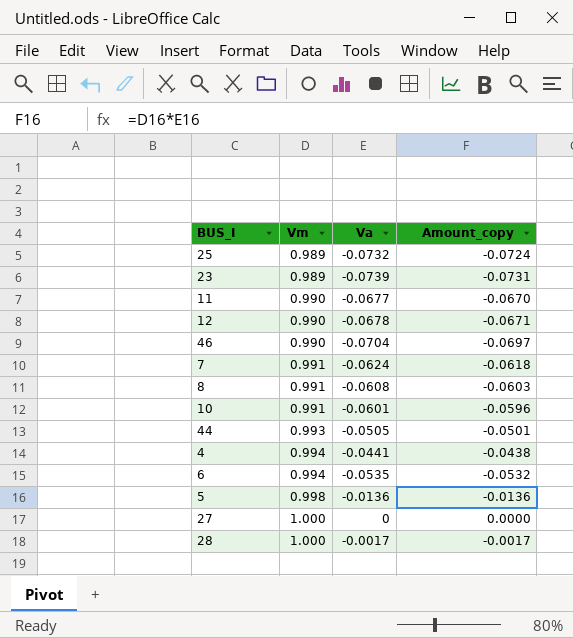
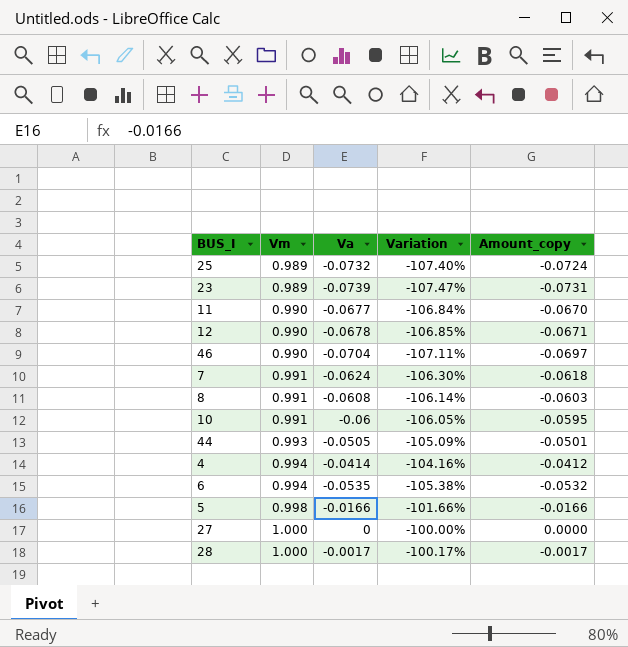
column Variation | formula: none -> ([Va] - [Vm]) / [Vm]
10 | Va: -0.0601 -> -0.06
10 | Amount_copy: -0.0596 -> -0.0595
4 | Va: -0.0441 -> -0.0414
4 | Amount_copy: -0.0438 -> -0.0412
5 | Va: -0.0136 -> -0.0166
5 | Amount_copy: -0.0136 -> -0.0166

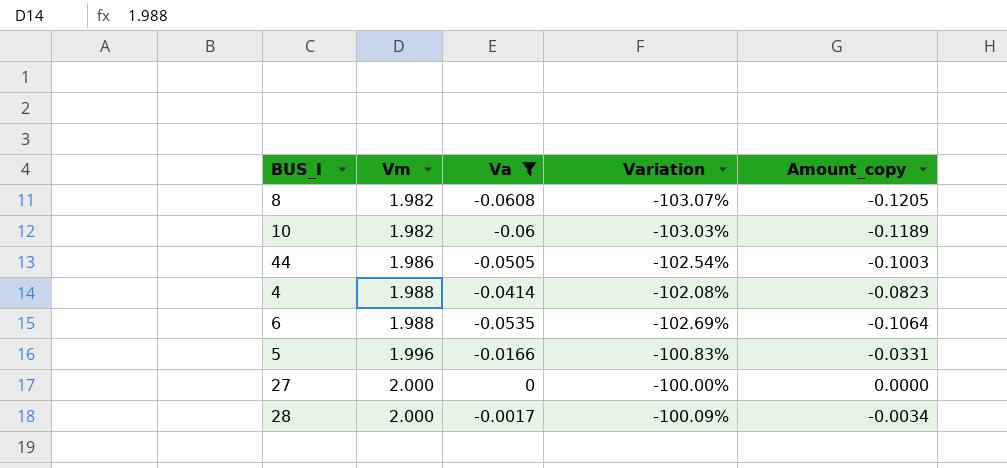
filter: none -> Va >= -0.0608
8 | Vm: 0.991 -> 1.982
8 | Variation: -106.14% -> -103.07%
8 | Amount_copy: -0.0603 -> -0.1205
10 | Vm: 0.991 -> 1.982
10 | Variation: -106.05% -> -103.03%
10 | Amount_copy: -0.0595 -> -0.1189
44 | Vm: 0.993 -> 1.986
44 | Variation: -105.09% -> -102.54%
44 | Amount_copy: -0.0501 -> -0.1003
4 | Vm: 0.994 -> 1.988
4 | Variation: -104.16% -> -102.08%
4 | Amount_copy: -0.0412 -> -0.0823
6 | Vm: 0.994 -> 1.988
6 | Variation: -105.38% -> -102.69%
6 | Amount_copy: -0.0532 -> -0.1064
5 | Vm: 0.998 -> 1.996
5 | Variation: -101.66% -> -100.83%
5 | Amount_copy: -0.0166 -> -0.0331
27 | Vm: 1.000 -> 2.000
28 | Vm: 1.000 -> 2.000
28 | Variation: -100.17% -> -100.09%
28 | Amount_copy: -0.0017 -> -0.0034

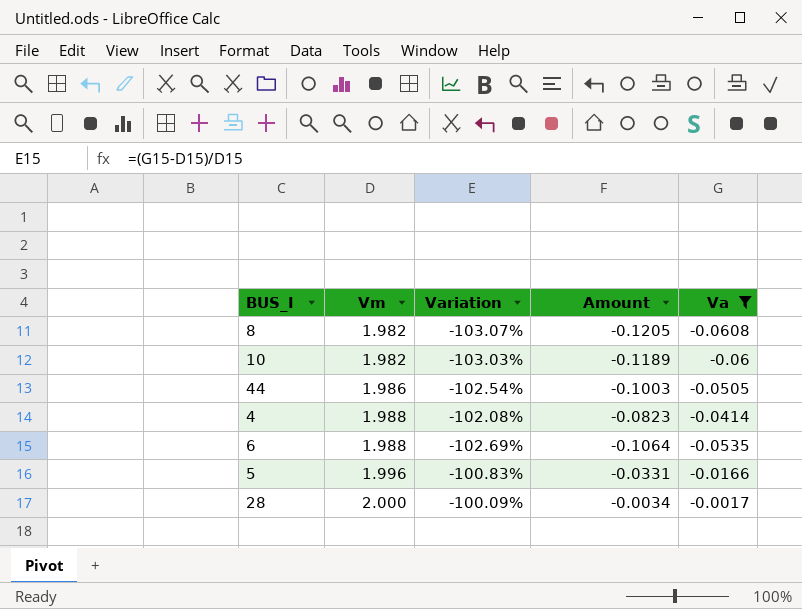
column name: Amount_copy -> Amount
column Va | position: 3 -> 5
row 27: 2.000 | 0 | -100.00% | 0.0000 -> none

